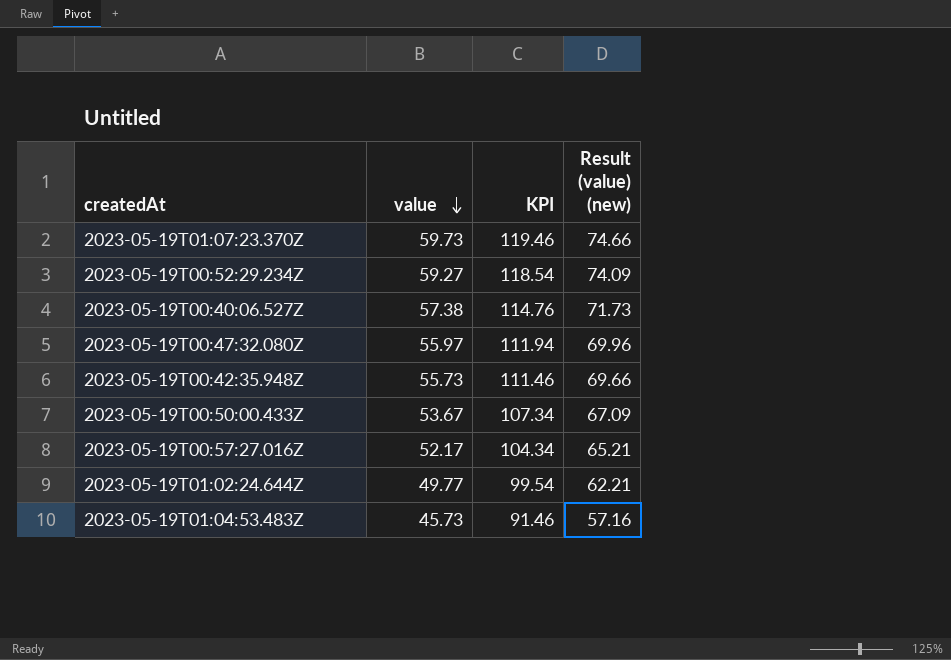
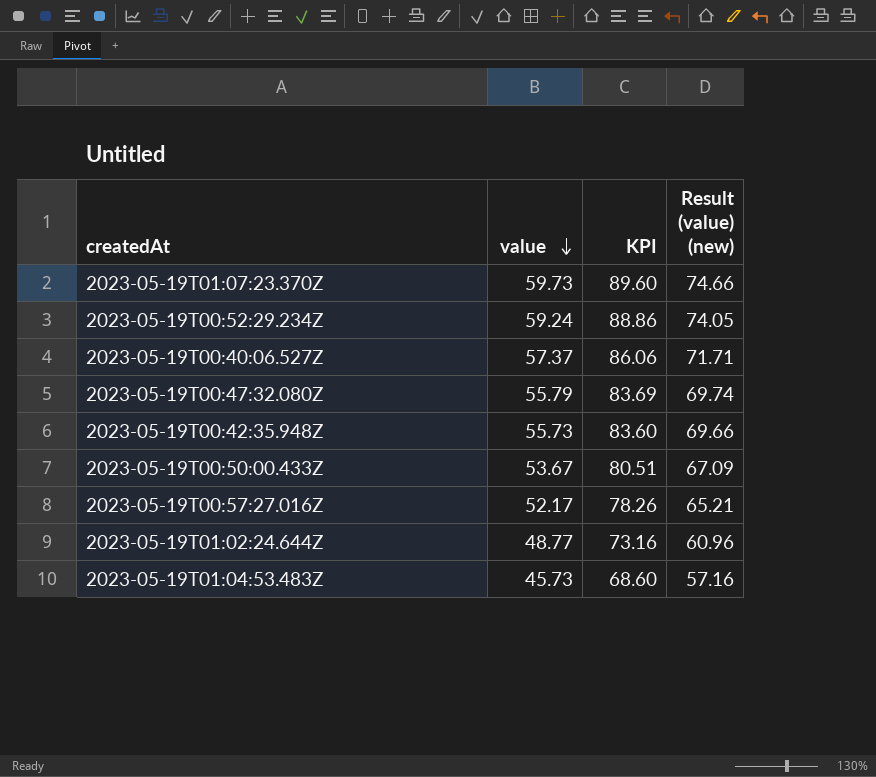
column KPI | formula: [value] * 2 -> [value] * 1.5
2023-05-19T00:52:29.234Z | value: 59.27 -> 59.24
2023-05-19T00:52:29.234Z | Result (value) (new): 74.09 -> 74.05
2023-05-19T00:40:06.527Z | value: 57.38 -> 57.37
2023-05-19T00:40:06.527Z | Result (value) (new): 71.73 -> 71.71
2023-05-19T00:47:32.080Z | value: 55.97 -> 55.79
2023-05-19T00:47:32.080Z | Result (value) (new): 69.96 -> 69.74
2023-05-19T01:02:24.644Z | value: 49.77 -> 48.77
2023-05-19T01:02:24.644Z | Result (value) (new): 62.21 -> 60.96

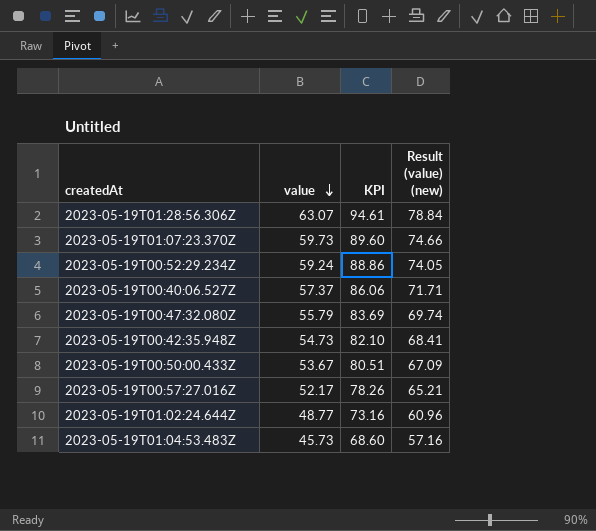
row 2023-05-19T01:28:56.306Z: none -> 63.07 | 94.61 | 78.84
2023-05-19T00:42:35.948Z | value: 55.73 -> 54.73
2023-05-19T00:42:35.948Z | KPI: 83.60 -> 82.10
2023-05-19T00:42:35.948Z | Result (value) (new): 69.66 -> 68.41

